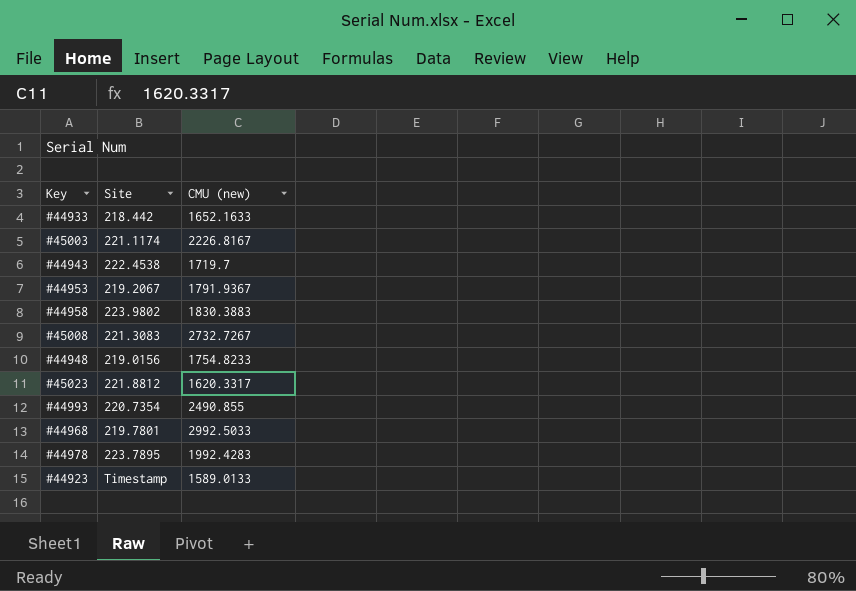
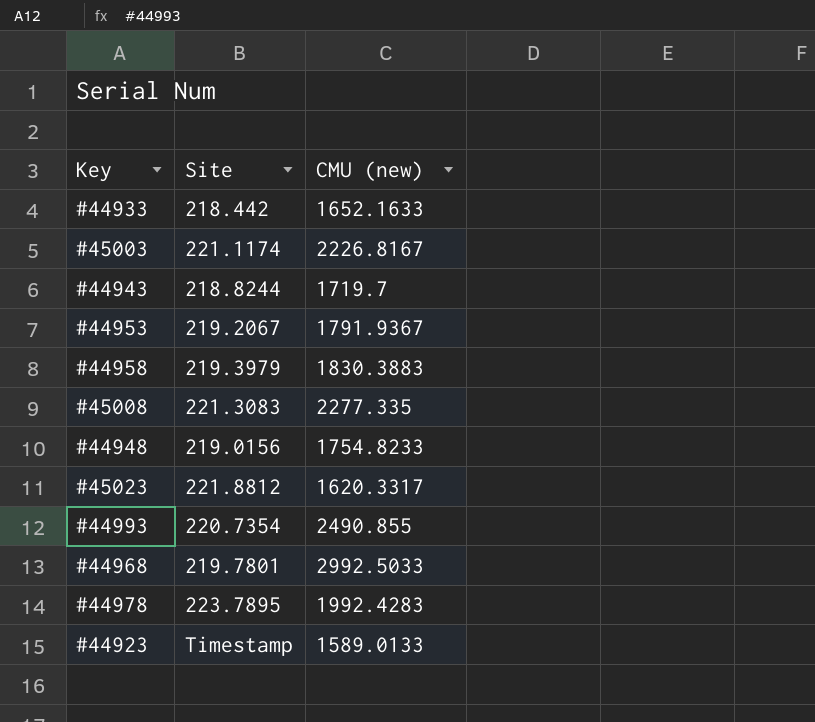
#44943 | Site: 222.4538 -> 218.8244
#44958 | Site: 223.9802 -> 219.3979
#45008 | CMU (new): 2732.7267 -> 2277.335

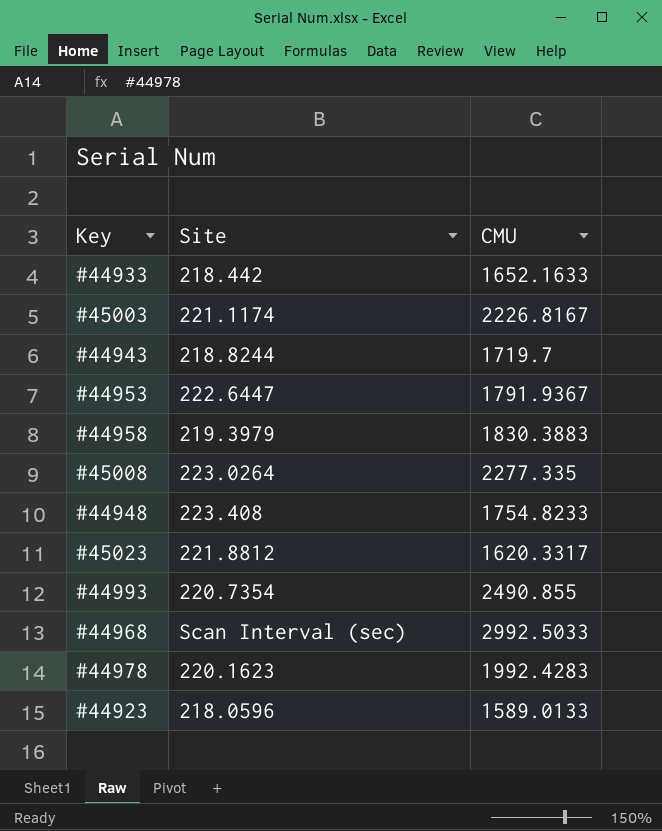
column name: CMU (new) -> CMU
#44953 | Site: 219.2067 -> 222.6447
#45008 | Site: 221.3083 -> 223.0264
#44948 | Site: 219.0156 -> 223.408
#44968 | Site: 219.7801 -> Scan Interval (sec)
#44978 | Site: 223.7895 -> 220.1623
#44923 | Site: Timestamp -> 218.0596

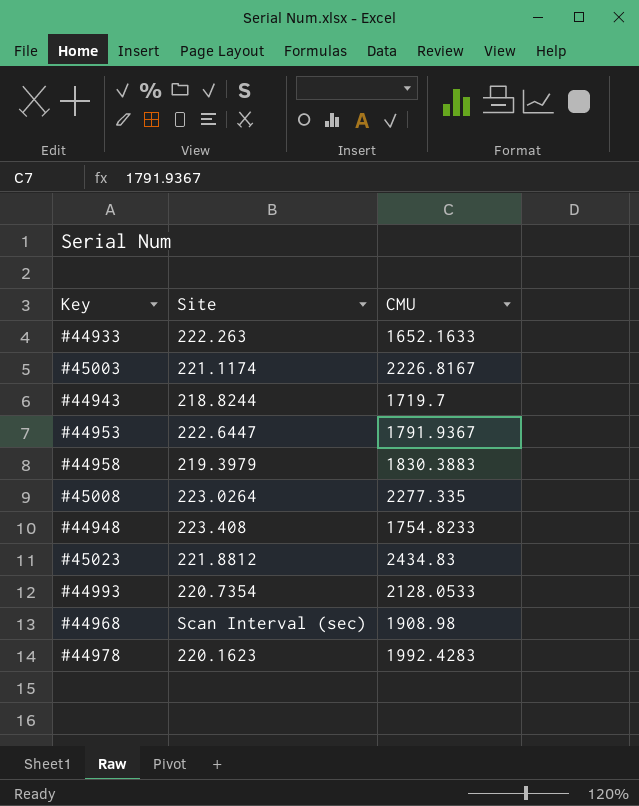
row #44923: 218.0596 | 1589.0133 -> none
#44933 | Site: 218.442 -> 222.263
#45023 | CMU: 1620.3317 -> 2434.83
#44993 | CMU: 2490.855 -> 2128.0533
#44968 | CMU: 2992.5033 -> 1908.98

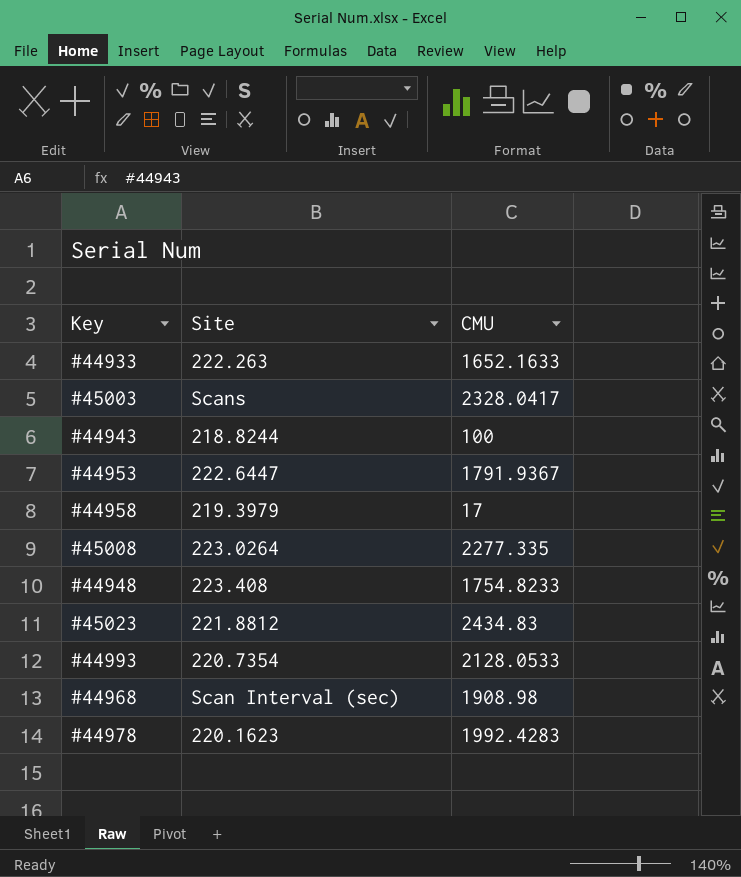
#45003 | Site: 221.1174 -> Scans
#45003 | CMU: 2226.8167 -> 2328.0417
#44943 | CMU: 1719.7 -> 100
#44958 | CMU: 1830.3883 -> 17

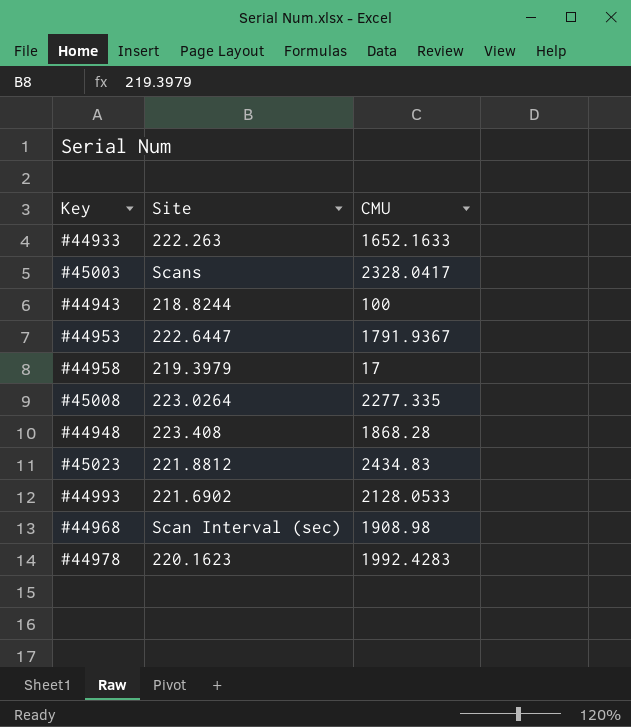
#44948 | CMU: 1754.8233 -> 1868.28
#44993 | Site: 220.7354 -> 221.6902

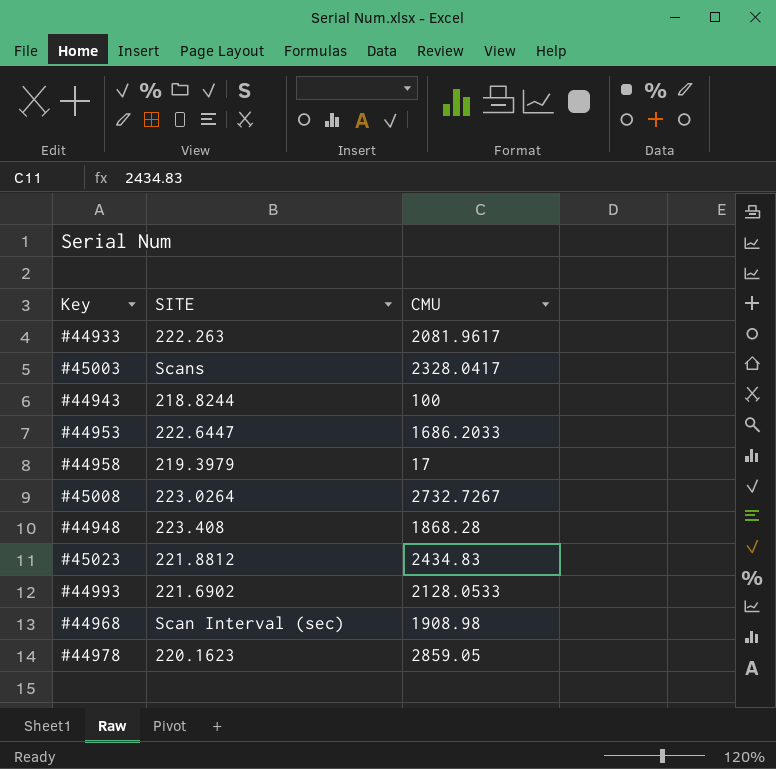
column name: Site -> SITE
#44933 | CMU: 1652.1633 -> 2081.9617
#44953 | CMU: 1791.9367 -> 1686.2033
#45008 | CMU: 2277.335 -> 2732.7267
#44978 | CMU: 1992.4283 -> 2859.05

